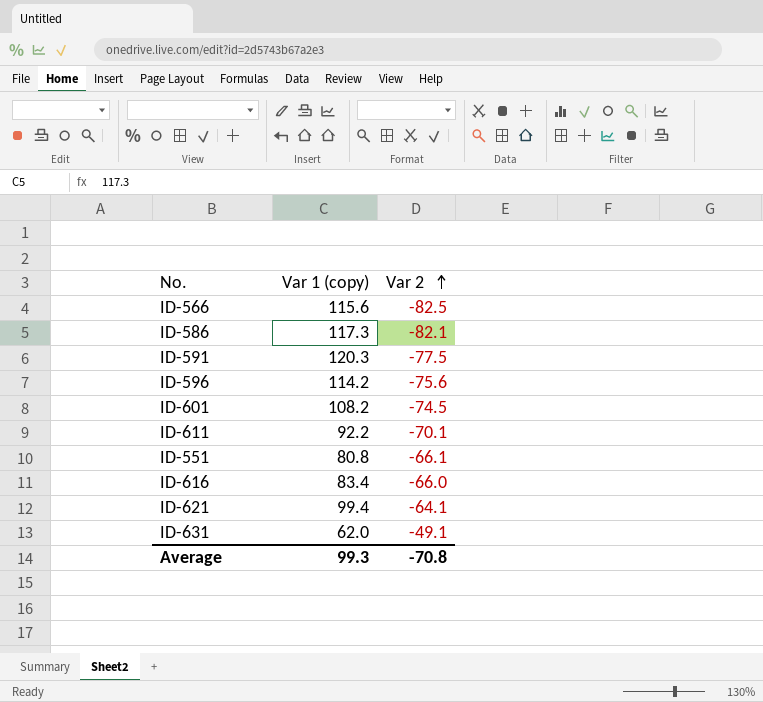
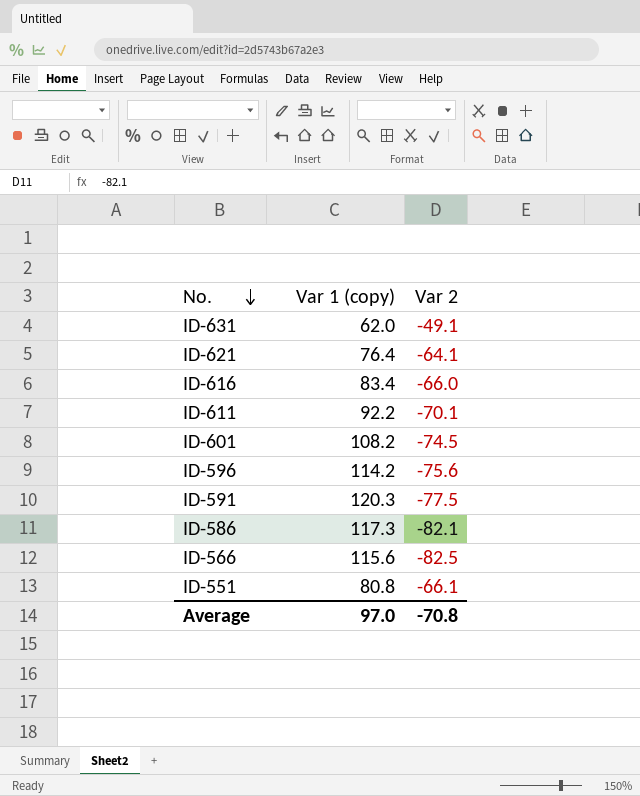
row order: Var 2 ascending -> No. descending
ID-621 | Var 1 (copy): 99.4 -> 76.4
Average | Var 1 (copy): 99.3 -> 97.0

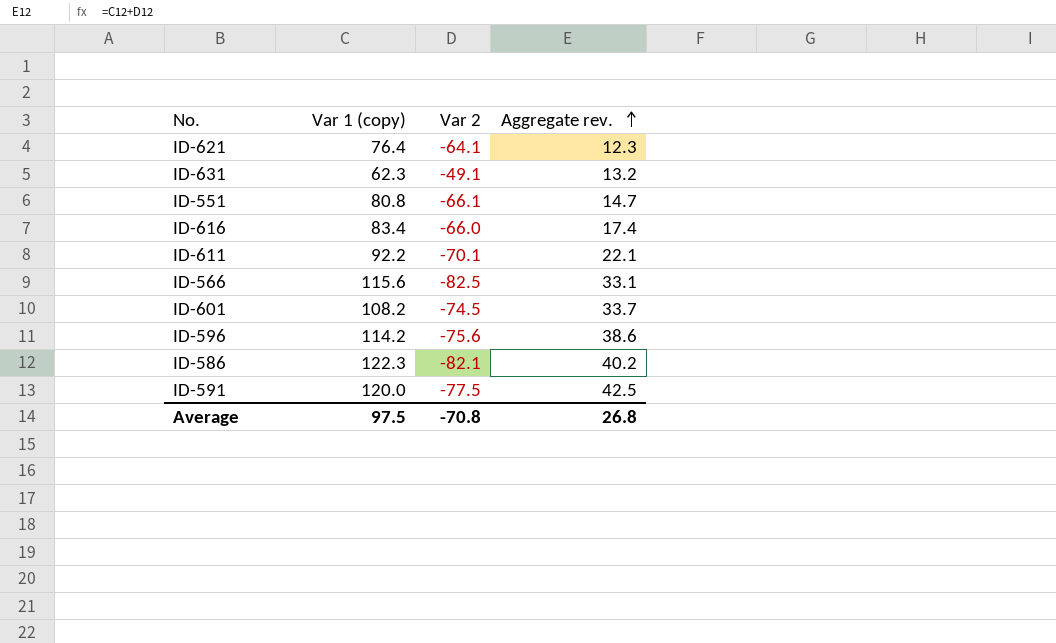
row order: No. descending -> Aggregate rev. ascending
column Aggregate rev. | formula: none -> [Var 1 (copy)] + [Var 2]
ID-631 | Var 1 (copy): 62.0 -> 62.3
ID-586 | Var 1 (copy): 117.3 -> 122.3
ID-591 | Var 1 (copy): 120.3 -> 120.0
Average | Var 1 (copy): 97.0 -> 97.5

